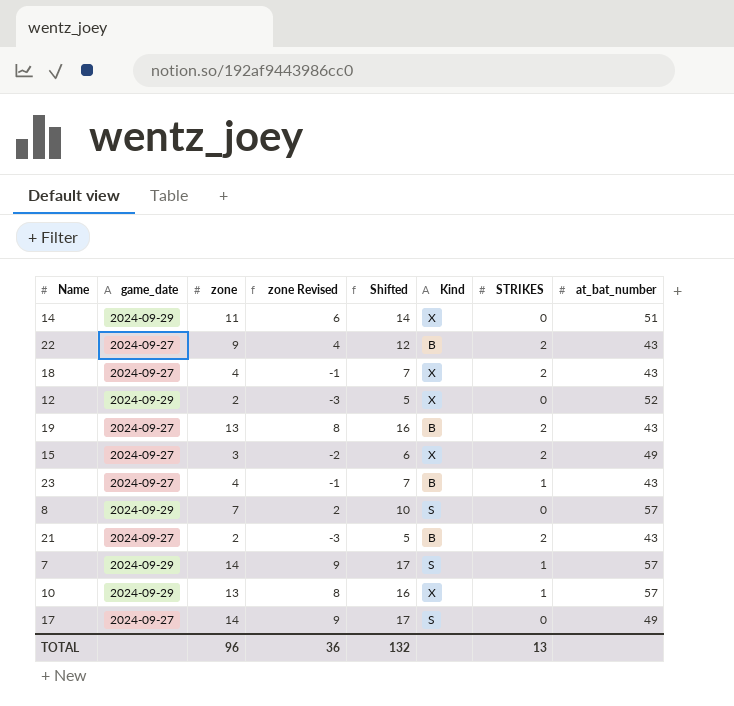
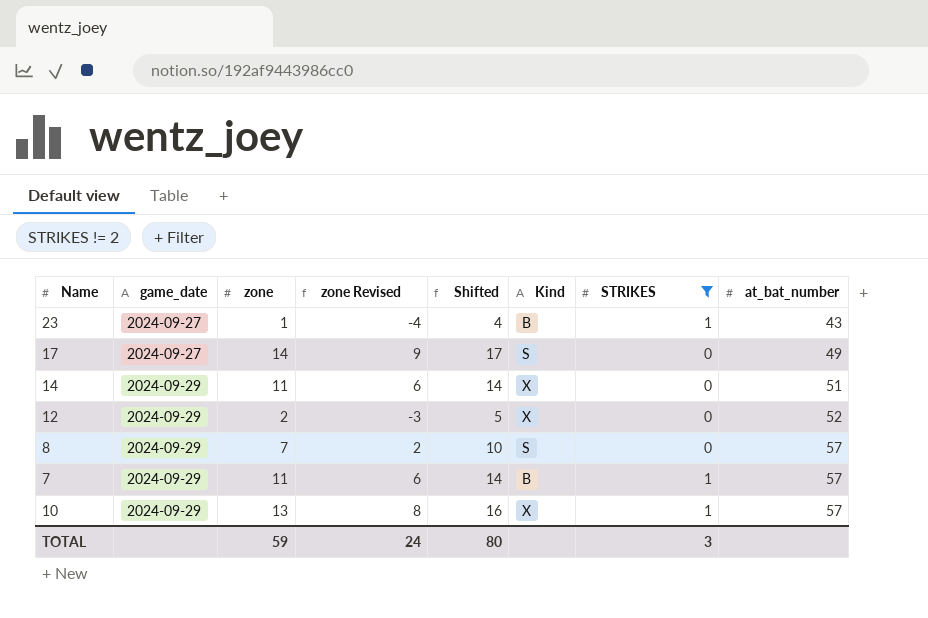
filter: none -> STRIKES != 2
row order: none -> game_date ascending
23 | zone: 4 -> 1
23 | zone Revised: -1 -> -4
23 | Shifted: 7 -> 4
7 | zone: 14 -> 11
7 | zone Revised: 9 -> 6
7 | Shifted: 17 -> 14
7 | Kind: S -> B
TOTAL | zone: 96 -> 59
TOTAL | zone Revised: 36 -> 24
TOTAL | Shifted: 132 -> 80
TOTAL | STRIKES: 13 -> 3

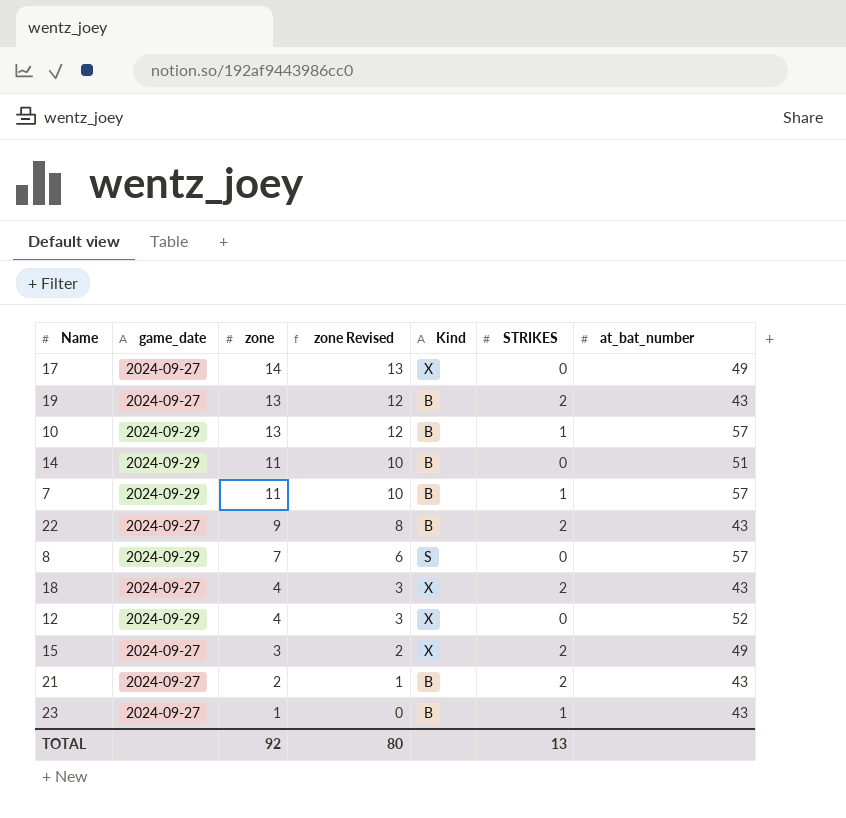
filter: STRIKES != 2 -> none
row order: game_date ascending -> zone descending
column Shifted | formula: [zone] + 3 -> none
column zone Revised | formula: [zone] - 5 -> [zone] - 1
17 | Kind: S -> X
10 | Kind: X -> B
14 | Kind: X -> B
12 | zone: 2 -> 4
TOTAL | zone: 59 -> 92
TOTAL | zone Revised: 24 -> 80
TOTAL | STRIKES: 3 -> 13

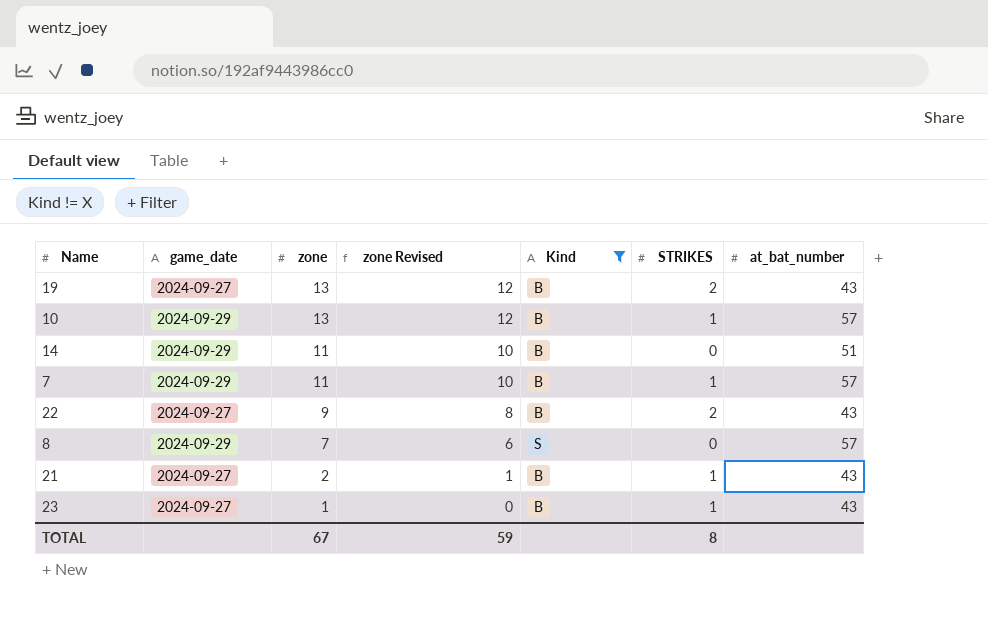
filter: none -> Kind != X
21 | STRIKES: 2 -> 1
TOTAL | zone: 92 -> 67
TOTAL | zone Revised: 80 -> 59
TOTAL | STRIKES: 13 -> 8

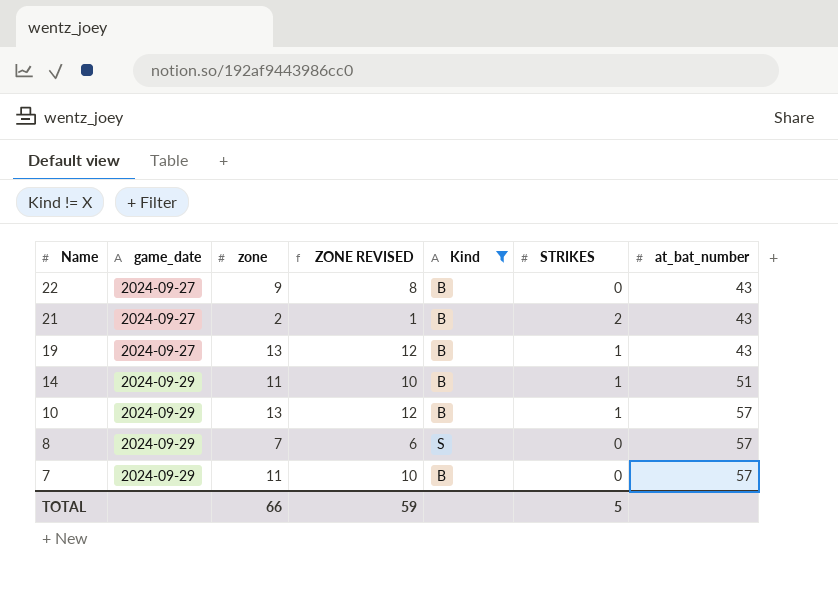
row order: zone descending -> Name descending
column name: zone Revised -> ZONE REVISED
row 23: 2024-09-27 | 1 | 0 | B | 1 | 43 -> none
22 | STRIKES: 2 -> 0
21 | STRIKES: 1 -> 2
19 | STRIKES: 2 -> 1
14 | STRIKES: 0 -> 1
7 | STRIKES: 1 -> 0
TOTAL | zone: 67 -> 66
TOTAL | STRIKES: 8 -> 5

